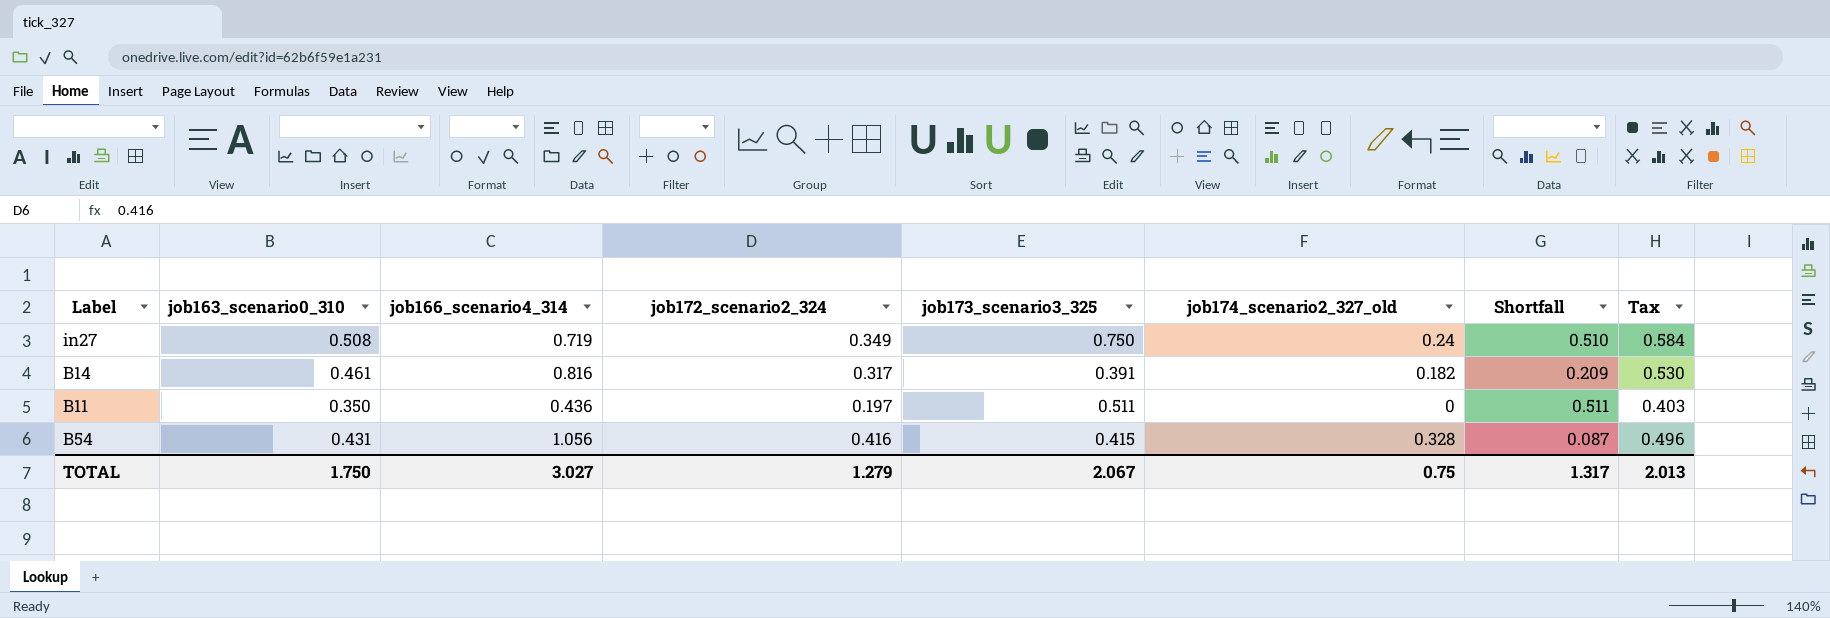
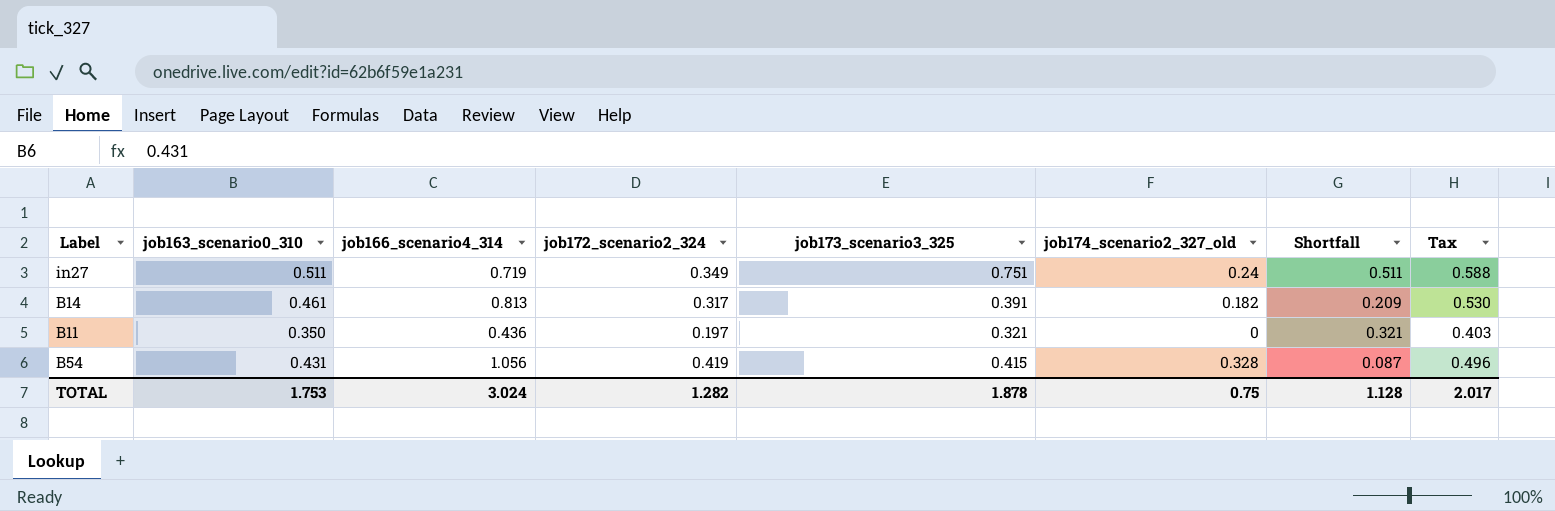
in27 | job163_scenario0_310: 0.508 -> 0.511
in27 | job173_scenario3_325: 0.750 -> 0.751
in27 | Shortfall: 0.510 -> 0.511
in27 | Tax: 0.584 -> 0.588
B14 | job166_scenario4_314: 0.816 -> 0.813
B11 | job173_scenario3_325: 0.511 -> 0.321
B11 | Shortfall: 0.511 -> 0.321
B54 | job172_scenario2_324: 0.416 -> 0.419
TOTAL | job163_scenario0_310: 1.750 -> 1.753
TOTAL | job166_scenario4_314: 3.027 -> 3.024
TOTAL | job172_scenario2_324: 1.279 -> 1.282
TOTAL | job173_scenario3_325: 2.067 -> 1.878
TOTAL | Shortfall: 1.317 -> 1.128
TOTAL | Tax: 2.013 -> 2.017

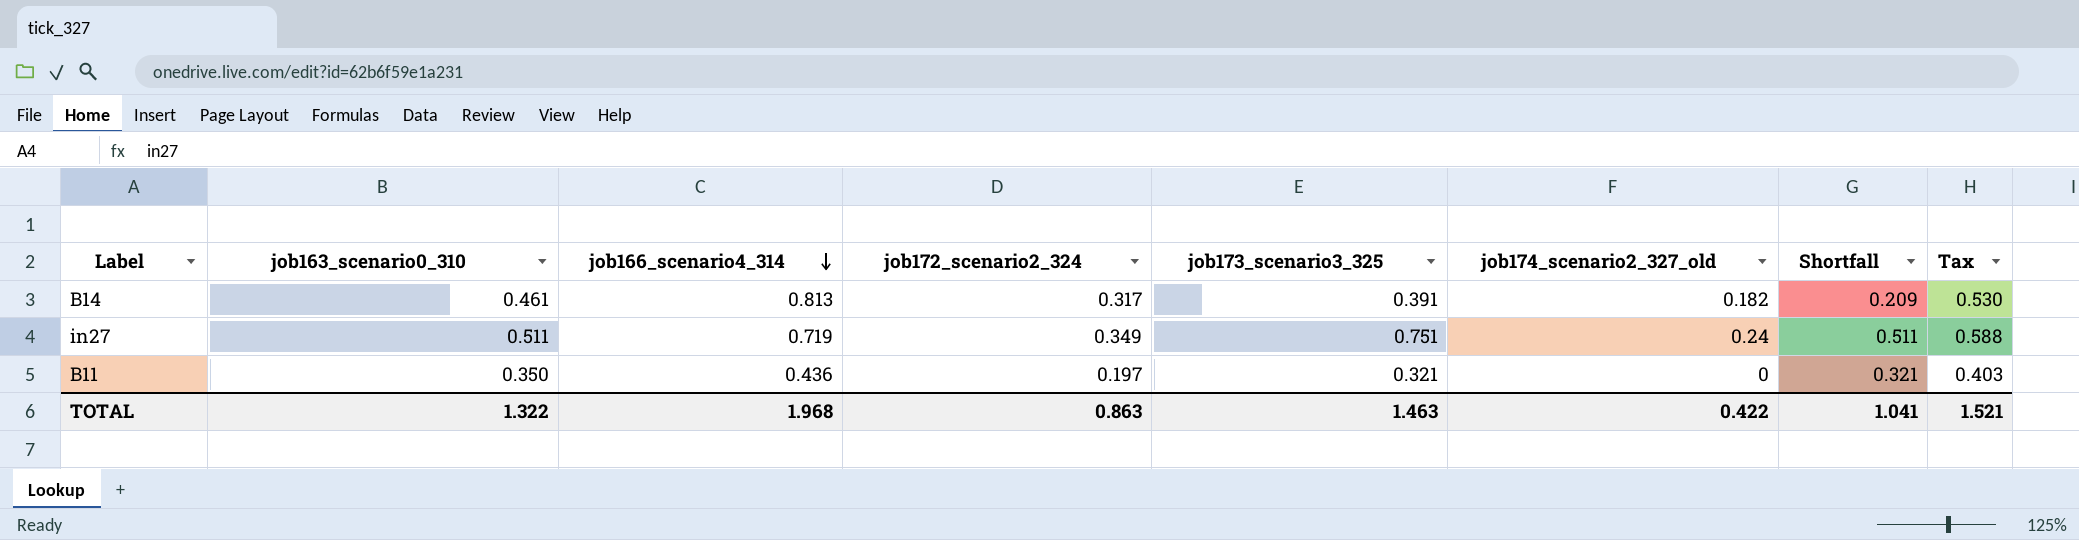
row order: none -> job166_scenario4_314 descending
row B54: 0.431 | 1.056 | 0.419 | 0.415 | 0.328 | 0.087 | 0.496 -> none
TOTAL | job163_scenario0_310: 1.753 -> 1.322
TOTAL | job166_scenario4_314: 3.024 -> 1.968
TOTAL | job172_scenario2_324: 1.282 -> 0.863
TOTAL | job173_scenario3_325: 1.878 -> 1.463
TOTAL | job174_scenario2_327_old: 0.75 -> 0.422
TOTAL | Shortfall: 1.128 -> 1.041
TOTAL | Tax: 2.017 -> 1.521

